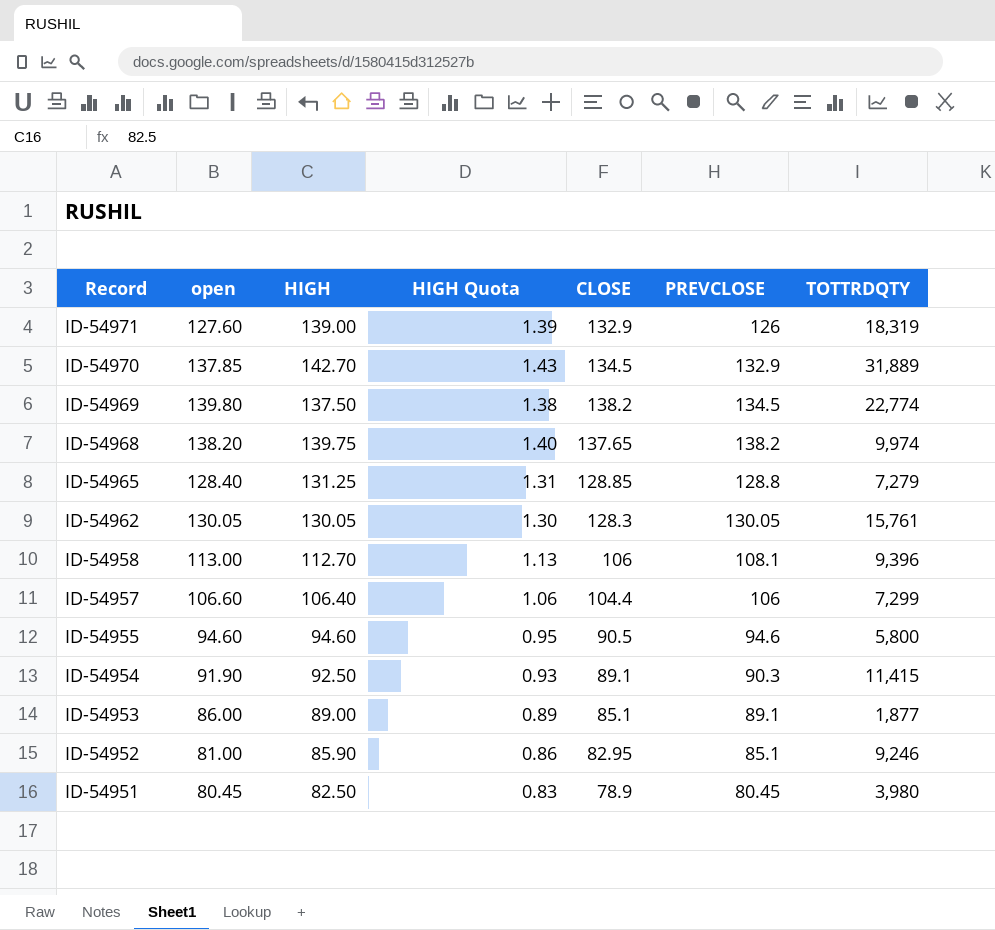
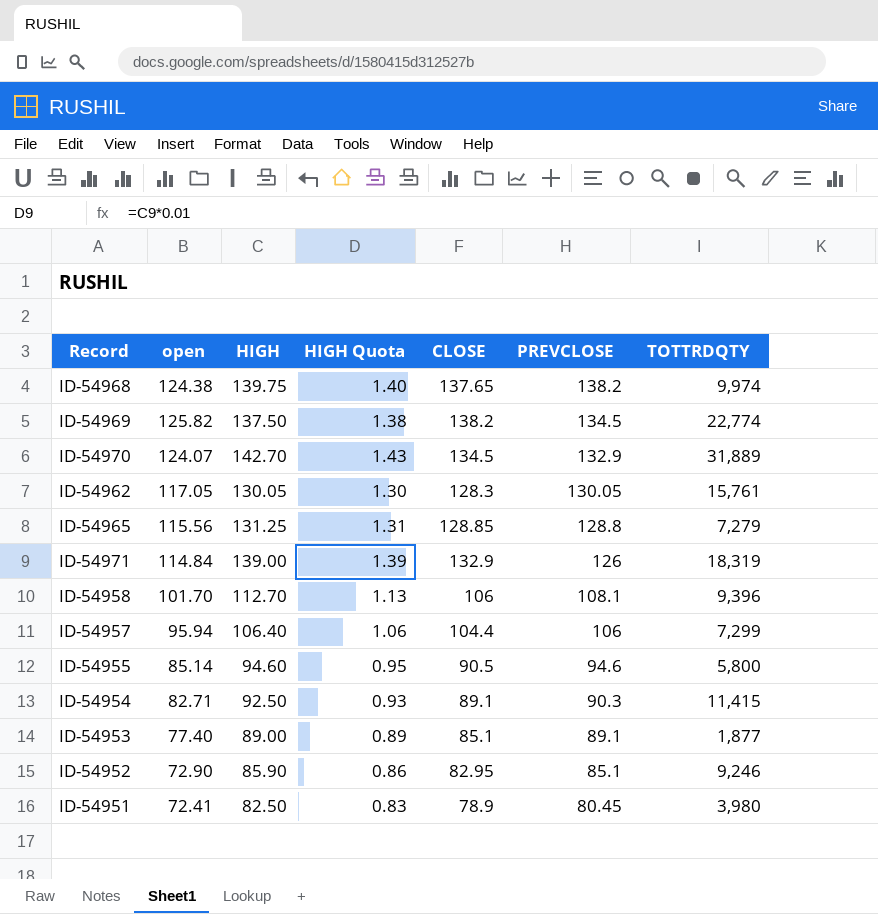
row order: Record descending -> PREVCLOSE descending
ID-54968 | open: 138.20 -> 124.38
ID-54969 | open: 139.80 -> 125.82
ID-54970 | open: 137.85 -> 124.07
ID-54962 | open: 130.05 -> 117.05
ID-54965 | open: 128.40 -> 115.56
ID-54971 | open: 127.60 -> 114.84
ID-54958 | open: 113.00 -> 101.70
ID-54957 | open: 106.60 -> 95.94
ID-54955 | open: 94.60 -> 85.14
ID-54954 | open: 91.90 -> 82.71
ID-54953 | open: 86.00 -> 77.40
ID-54952 | open: 81.00 -> 72.90
ID-54951 | open: 80.45 -> 72.41

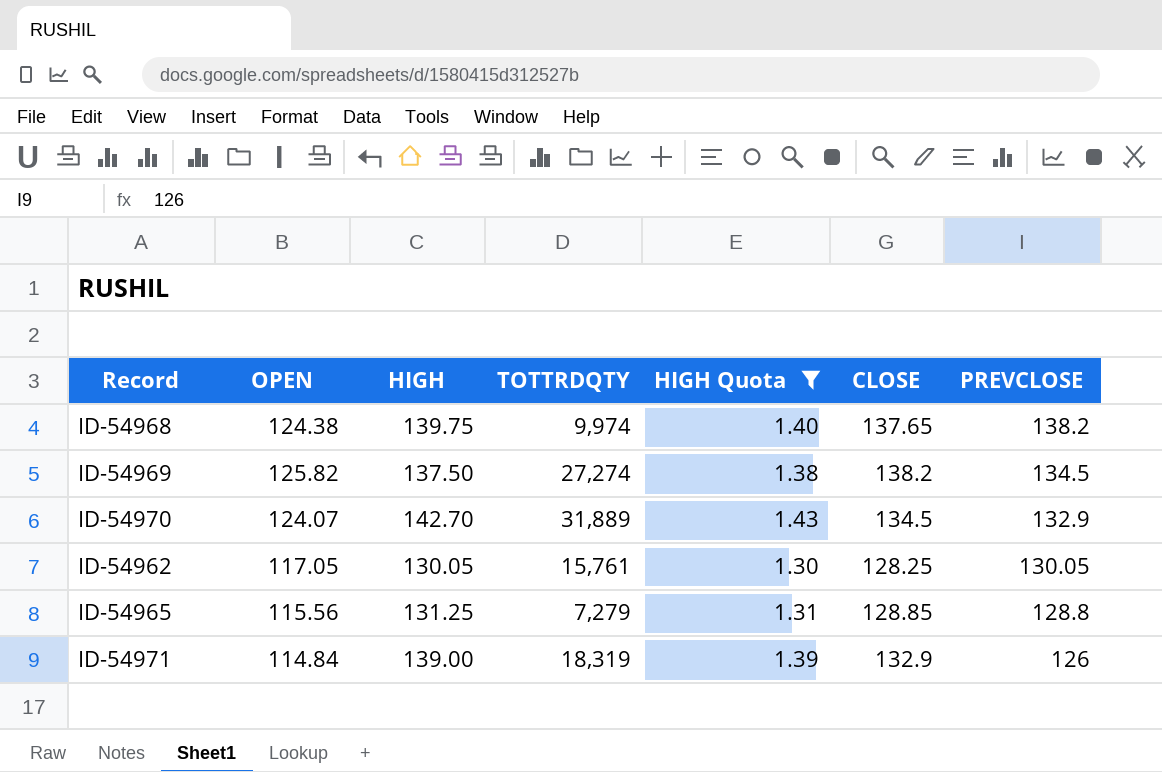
filter: none -> HIGH Quota >= 1.30
column name: open -> OPEN
column TOTTRDQTY | position: 7 -> 4
ID-54969 | TOTTRDQTY: 22,774 -> 27,274
ID-54962 | CLOSE: 128.3 -> 128.25

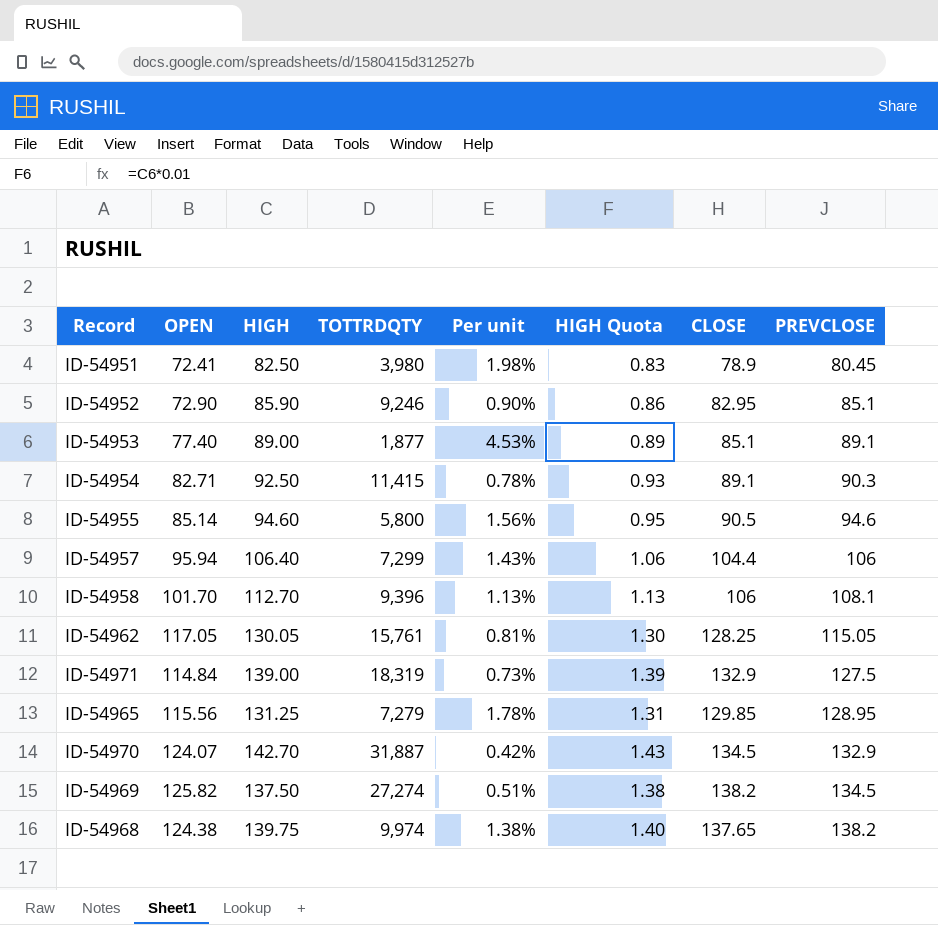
filter: HIGH Quota >= 1.30 -> none
row order: PREVCLOSE descending -> PREVCLOSE ascending
column Per unit | formula: none -> [CLOSE] / [TOTTRDQTY]
ID-54962 | PREVCLOSE: 130.05 -> 115.05
ID-54971 | PREVCLOSE: 126 -> 127.5
ID-54965 | CLOSE: 128.85 -> 129.85
ID-54965 | PREVCLOSE: 128.8 -> 128.95
ID-54970 | TOTTRDQTY: 31,889 -> 31,887

